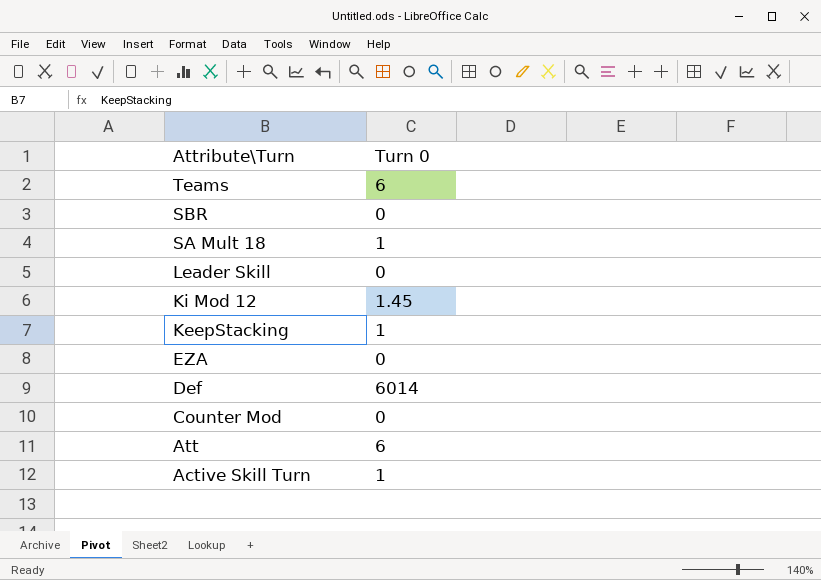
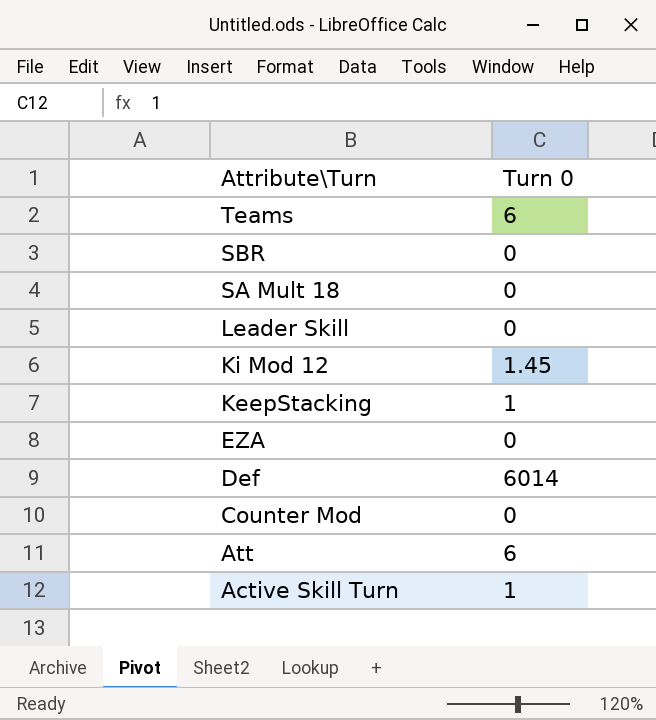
SA Mult 18 | Turn 0: 1 -> 0

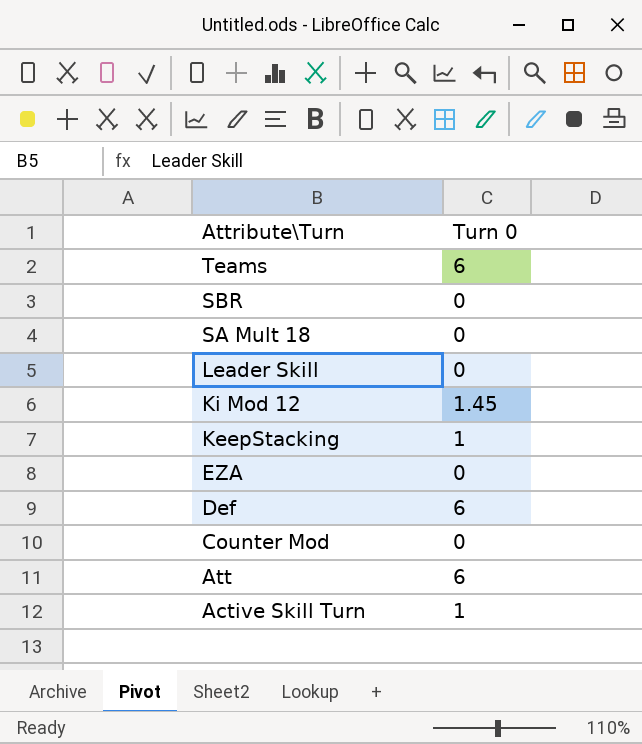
Def | Turn 0: 6014 -> 6

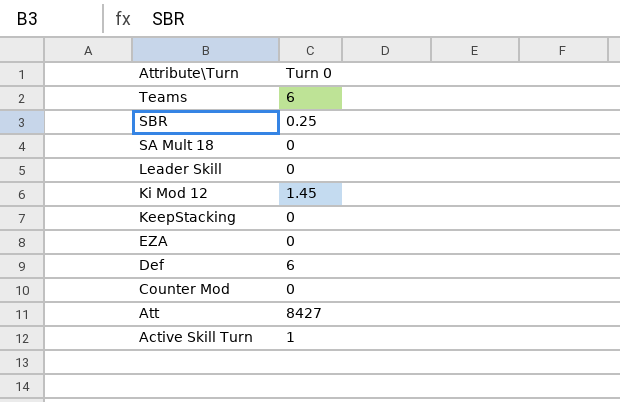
SBR | Turn 0: 0 -> 0.25
KeepStacking | Turn 0: 1 -> 0
Att | Turn 0: 6 -> 8427

